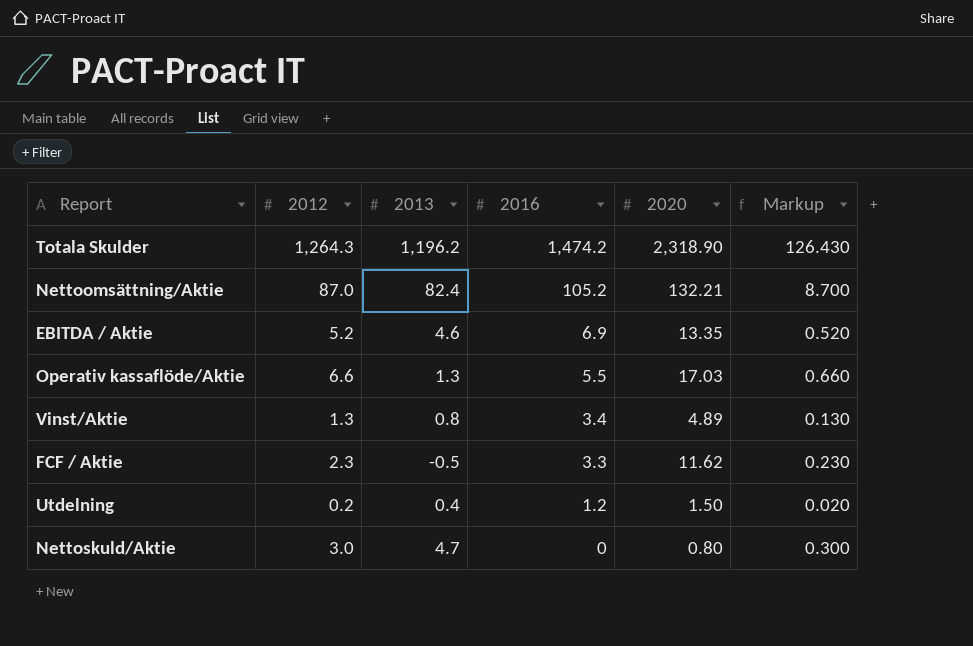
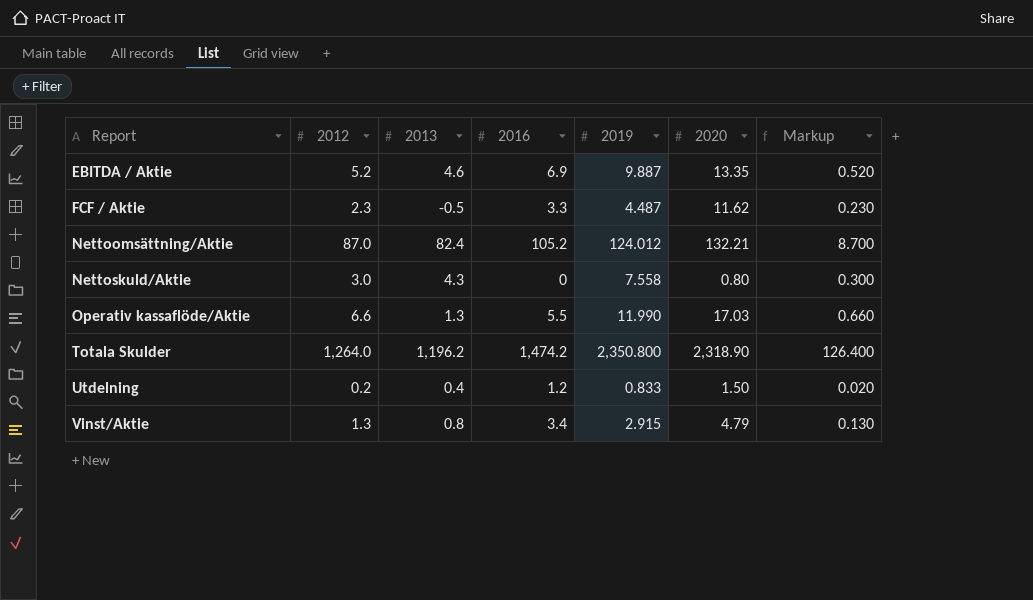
row order: 2016 descending -> Report ascending
column 2019 | position: none -> 5
Nettoskuld/Aktie | 2013: 4.7 -> 4.3
Totala Skulder | 2012: 1,264.3 -> 1,264.0
Totala Skulder | Markup: 126.430 -> 126.400
Vinst/Aktie | 2020: 4.89 -> 4.79

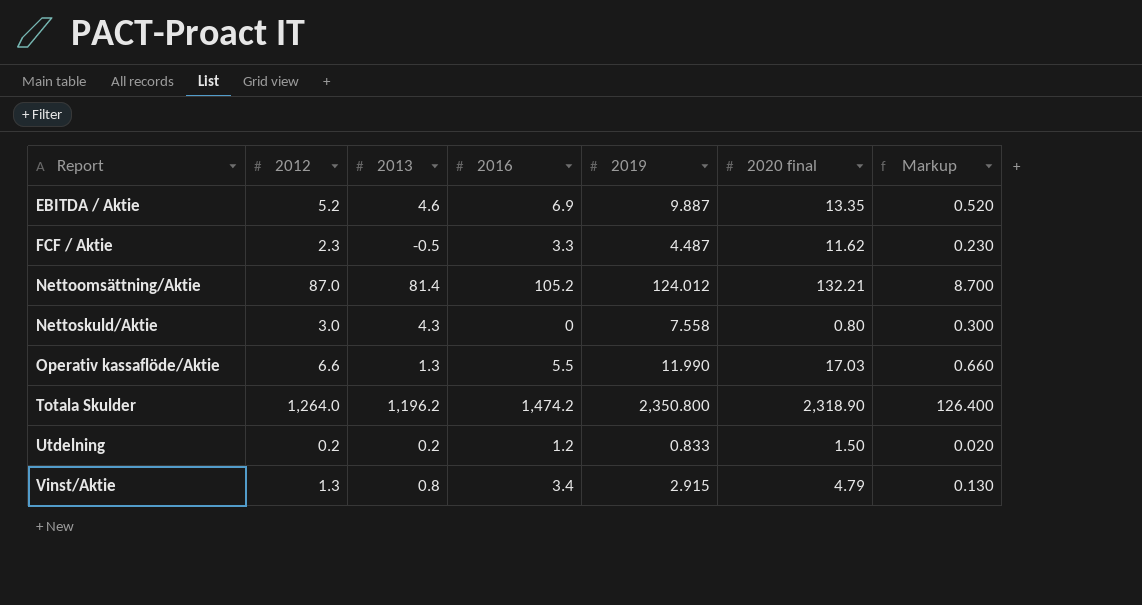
column name: 2020 -> 2020 final
Nettoomsättning/Aktie | 2013: 82.4 -> 81.4
Utdelning | 2013: 0.4 -> 0.2

